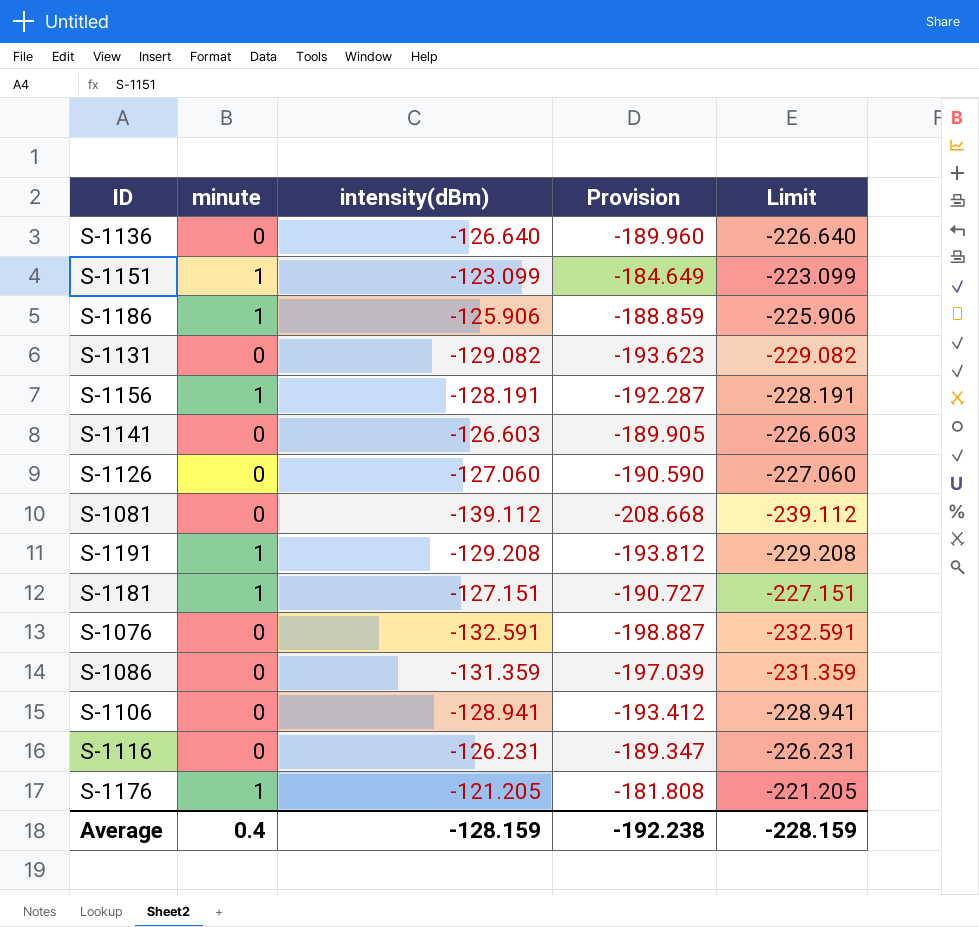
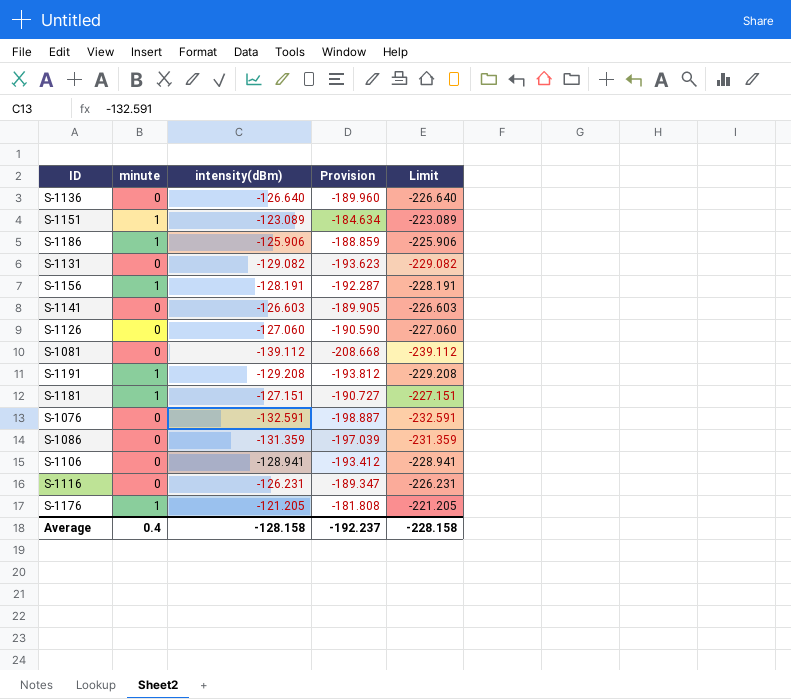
S-1151 | intensity(dBm): -123.099 -> -123.089
S-1151 | Provision: -184.649 -> -184.634
S-1151 | Limit: -223.099 -> -223.089
Average | intensity(dBm): -128.159 -> -128.158
Average | Provision: -192.238 -> -192.237
Average | Limit: -228.159 -> -228.158

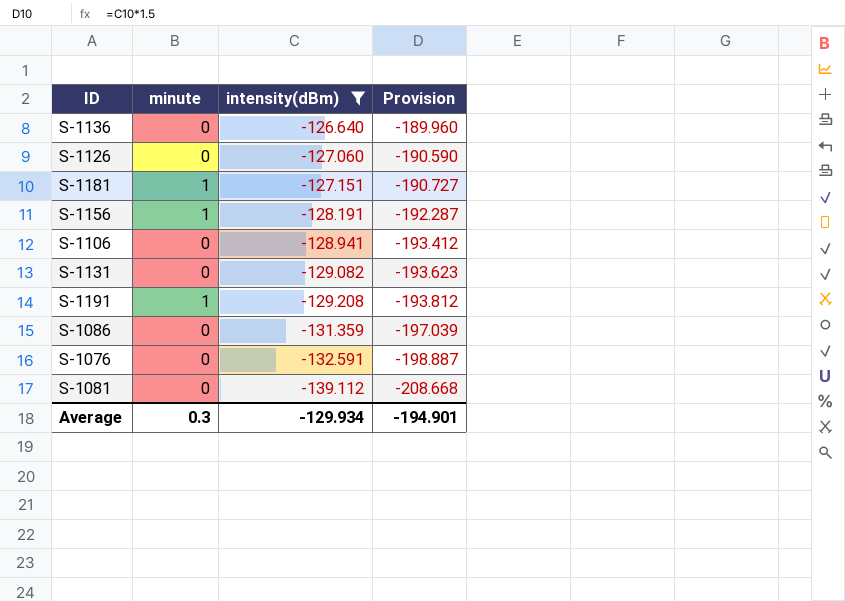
filter: none -> intensity(dBm) <= -126.640
row order: none -> intensity(dBm) descending
column Limit | formula: [intensity(dBm)] - 100 -> none
Average | minute: 0.4 -> 0.3
Average | intensity(dBm): -128.158 -> -129.934
Average | Provision: -192.237 -> -194.901

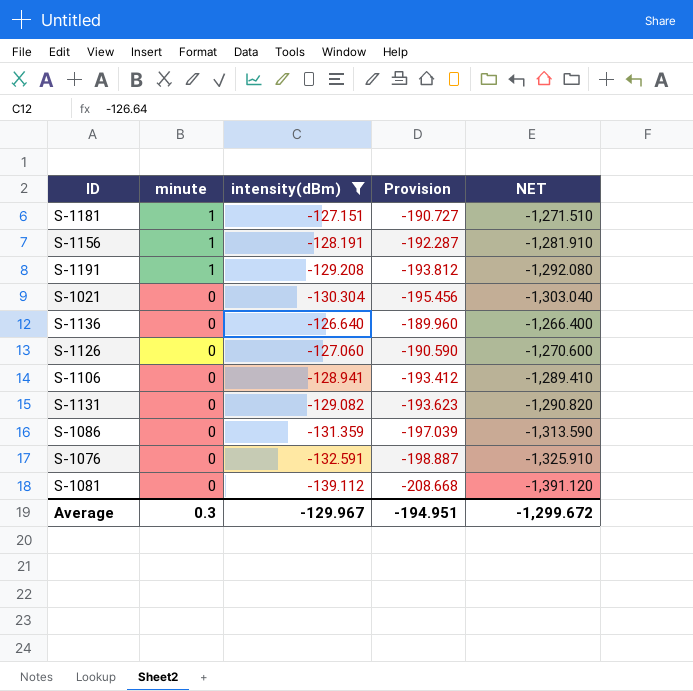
row order: intensity(dBm) descending -> minute descending
column NET | formula: none -> [intensity(dBm)] * 10
row S-1021: none -> 0 | -130.304 | -195.456 | -1,303.040
Average | intensity(dBm): -129.934 -> -129.967
Average | Provision: -194.901 -> -194.951

